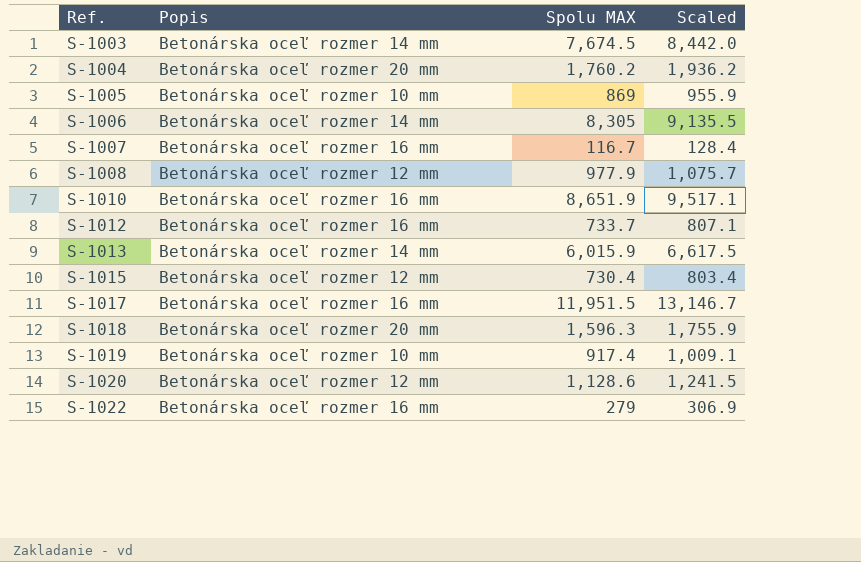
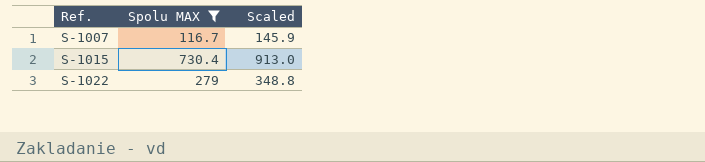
filter: none -> Spolu MAX <= 730.4
column Popis | position: 2 -> none
column Scaled | formula: [Spolu MAX] * 1.1 -> [Spolu MAX] * 1.25

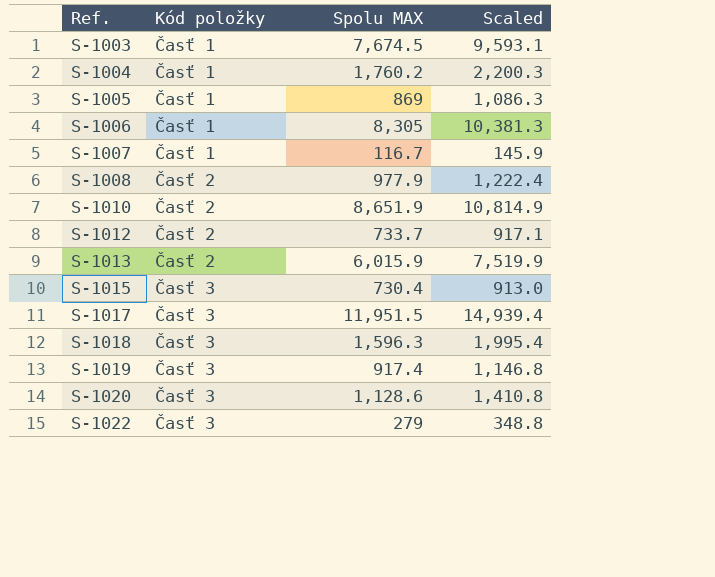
filter: Spolu MAX <= 730.4 -> none
column Kód položky | position: none -> 2

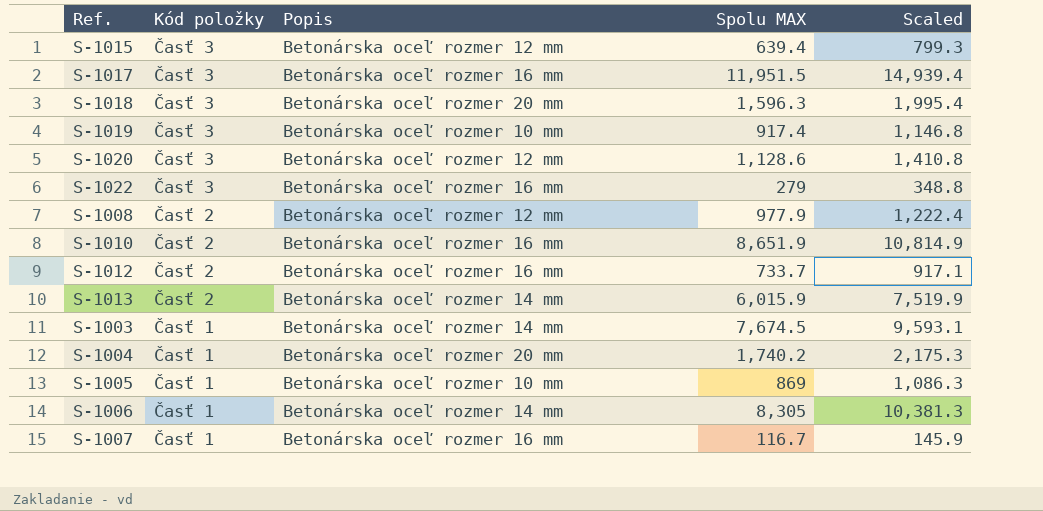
row order: Ref. ascending -> Kód položky descending
column Popis | position: none -> 3
S-1015 | Spolu MAX: 730.4 -> 639.4
S-1015 | Scaled: 913.0 -> 799.3
S-1004 | Spolu MAX: 1,760.2 -> 1,740.2
S-1004 | Scaled: 2,200.3 -> 2,175.3

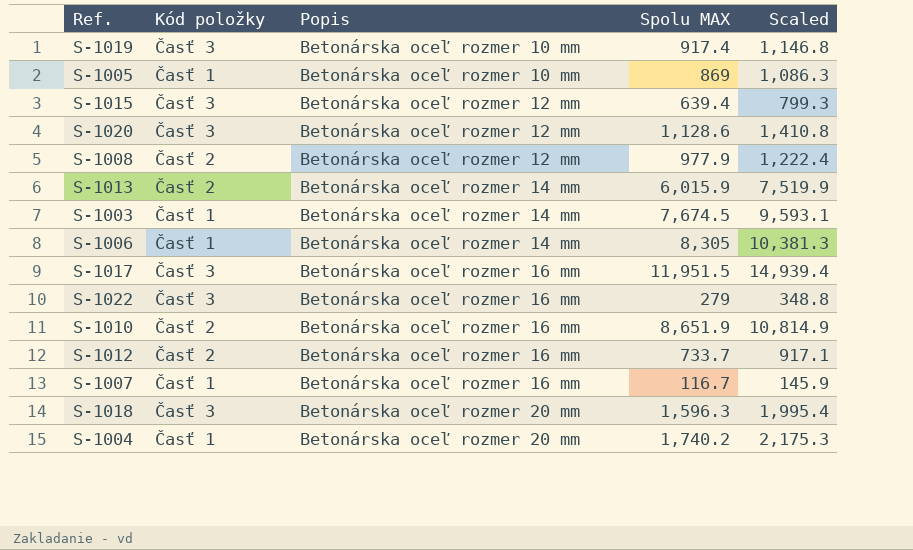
row order: Kód položky descending -> Popis ascending

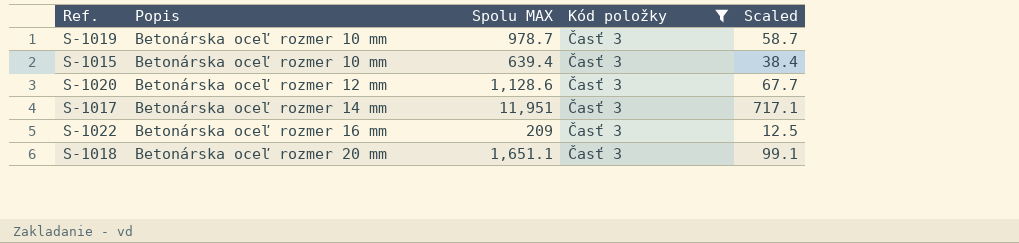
filter: none -> Kód položky = Časť 3
column Kód položky | position: 2 -> 4
column Scaled | formula: [Spolu MAX] * 1.25 -> [Spolu MAX] * 0.06
S-1019 | Spolu MAX: 917.4 -> 978.7
S-1015 | Popis: Betonárska oceľ rozmer 12 mm -> Betonárska oceľ rozmer 10 mm
S-1017 | Popis: Betonárska oceľ rozmer 16 mm -> Betonárska oceľ rozmer 14 mm
S-1017 | Spolu MAX: 11,951.5 -> 11,951
S-1022 | Spolu MAX: 279 -> 209
S-1018 | Spolu MAX: 1,596.3 -> 1,651.1

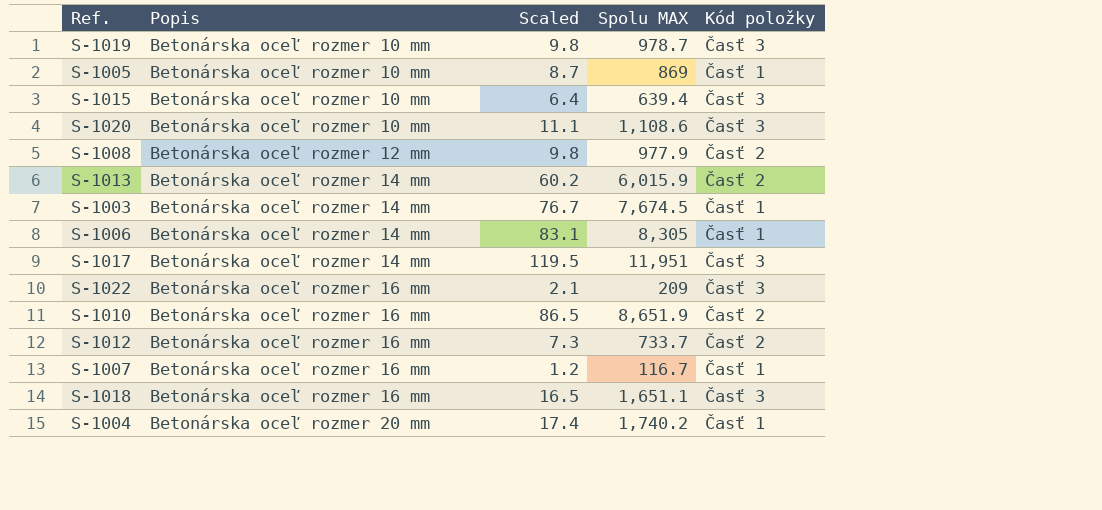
filter: Kód položky = Časť 3 -> none
column Scaled | formula: [Spolu MAX] * 0.06 -> [Spolu MAX] * 0.01
column Scaled | position: 5 -> 3
S-1020 | Popis: Betonárska oceľ rozmer 12 mm -> Betonárska oceľ rozmer 10 mm
S-1020 | Spolu MAX: 1,128.6 -> 1,108.6
S-1018 | Popis: Betonárska oceľ rozmer 20 mm -> Betonárska oceľ rozmer 16 mm

